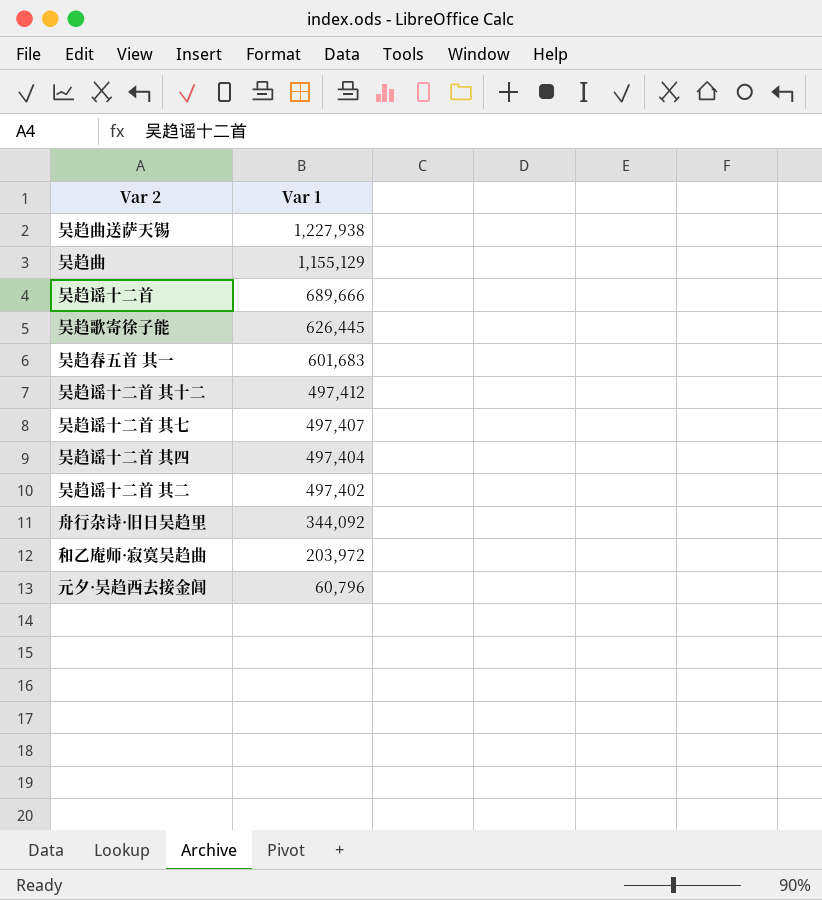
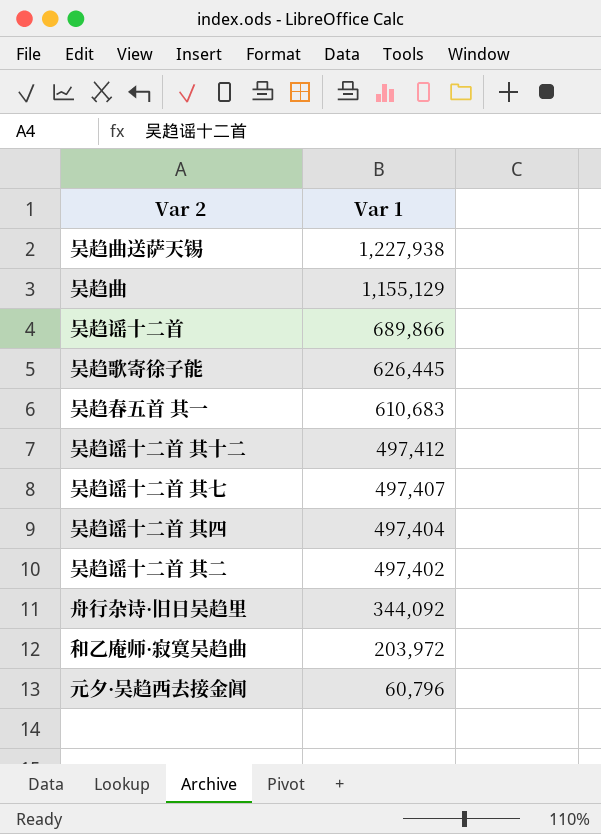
吴趋谣十二首 | Var 1: 689,666 -> 689,866
吴趋春五首 其一 | Var 1: 601,683 -> 610,683

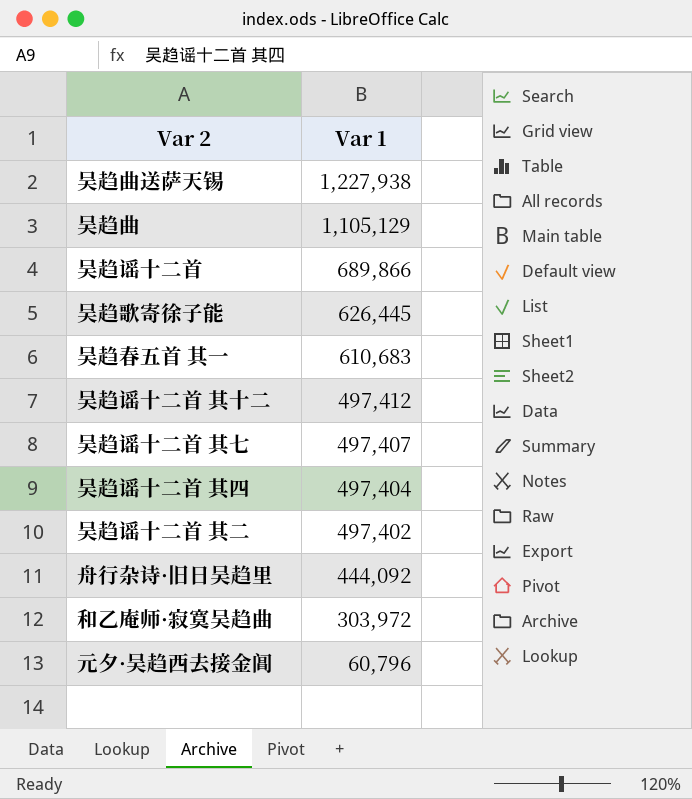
吴趋曲 | Var 1: 1,155,129 -> 1,105,129
舟行杂诗·旧日吴趋里 | Var 1: 344,092 -> 444,092
和乙庵师·寂寞吴趋曲 | Var 1: 203,972 -> 303,972

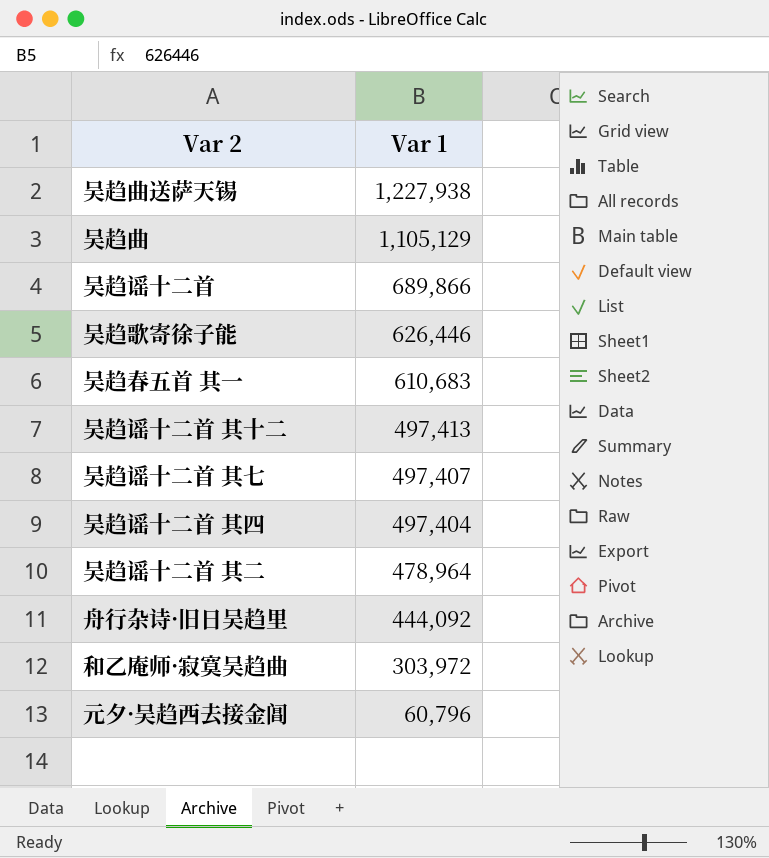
吴趋歌寄徐子能 | Var 1: 626,445 -> 626,446
吴趋谣十二首 其十二 | Var 1: 497,412 -> 497,413
吴趋谣十二首 其二 | Var 1: 497,402 -> 478,964

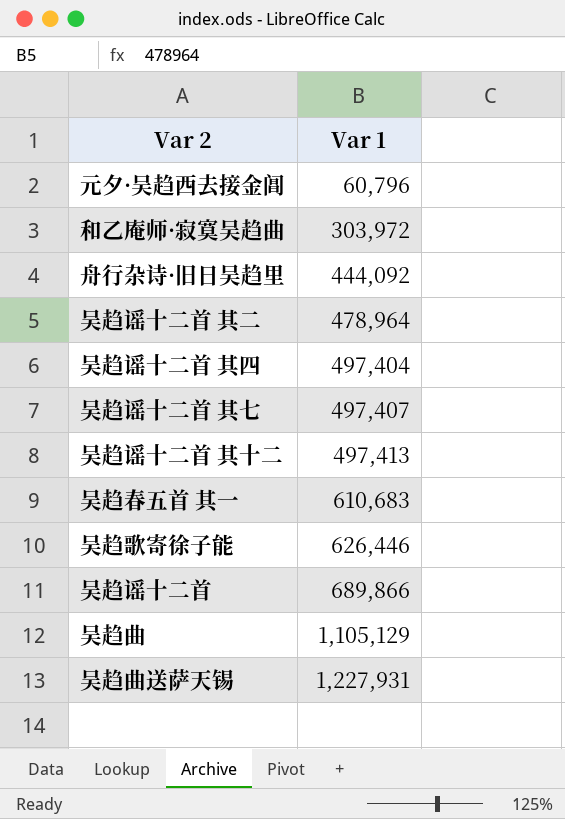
row order: Var 1 descending -> Var 1 ascending
吴趋曲送萨天锡 | Var 1: 1,227,938 -> 1,227,931

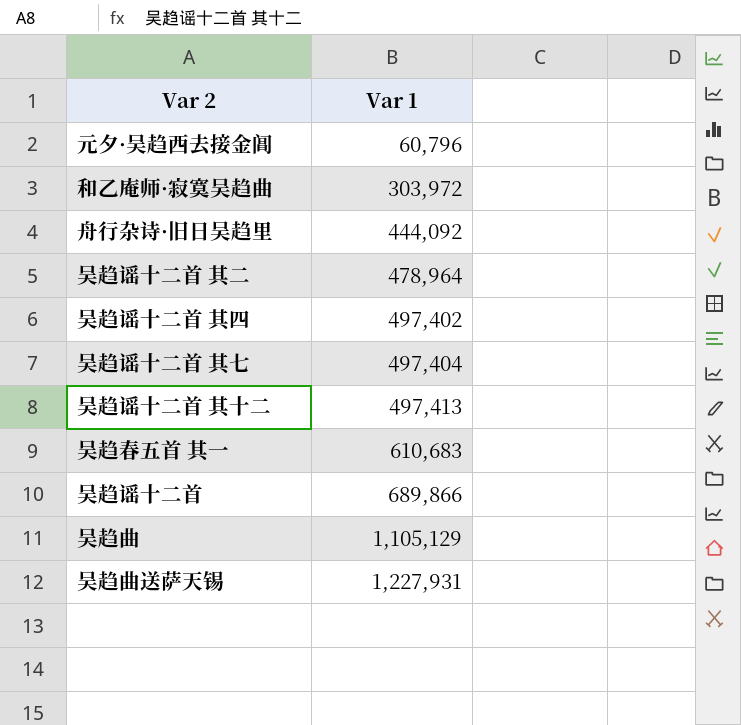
row 吴趋歌寄徐子能: 626,446 -> none
吴趋谣十二首 其四 | Var 1: 497,404 -> 497,402
吴趋谣十二首 其七 | Var 1: 497,407 -> 497,404

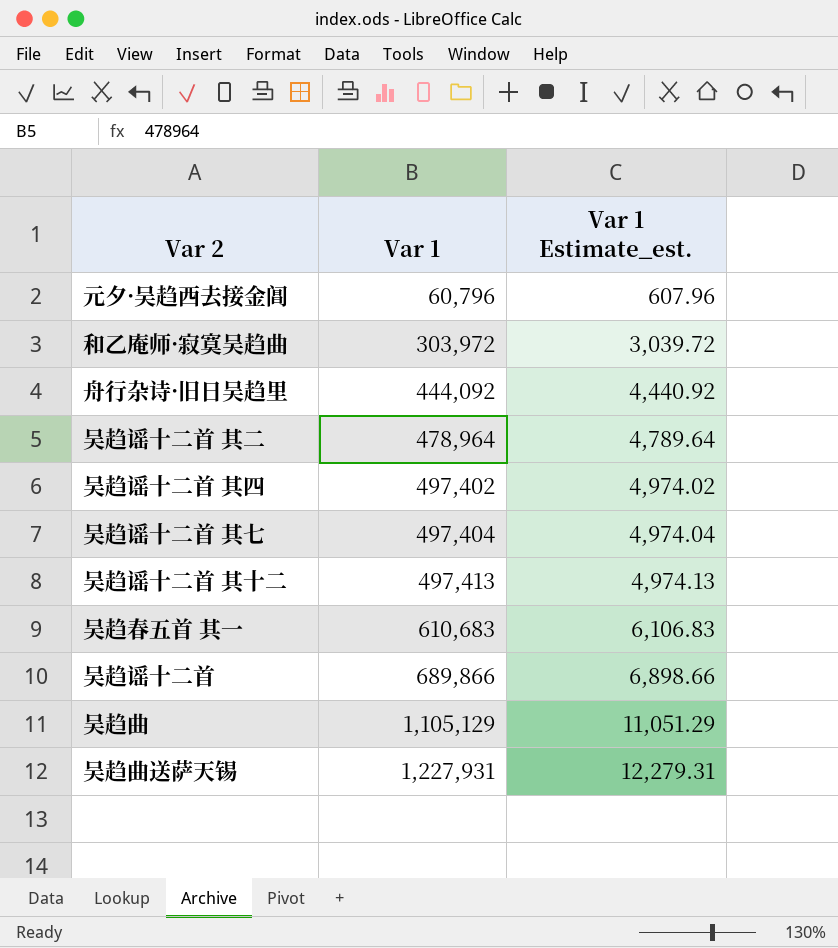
column Var 1 Estimate_est. | formula: none -> [Var 1] * 0.01

